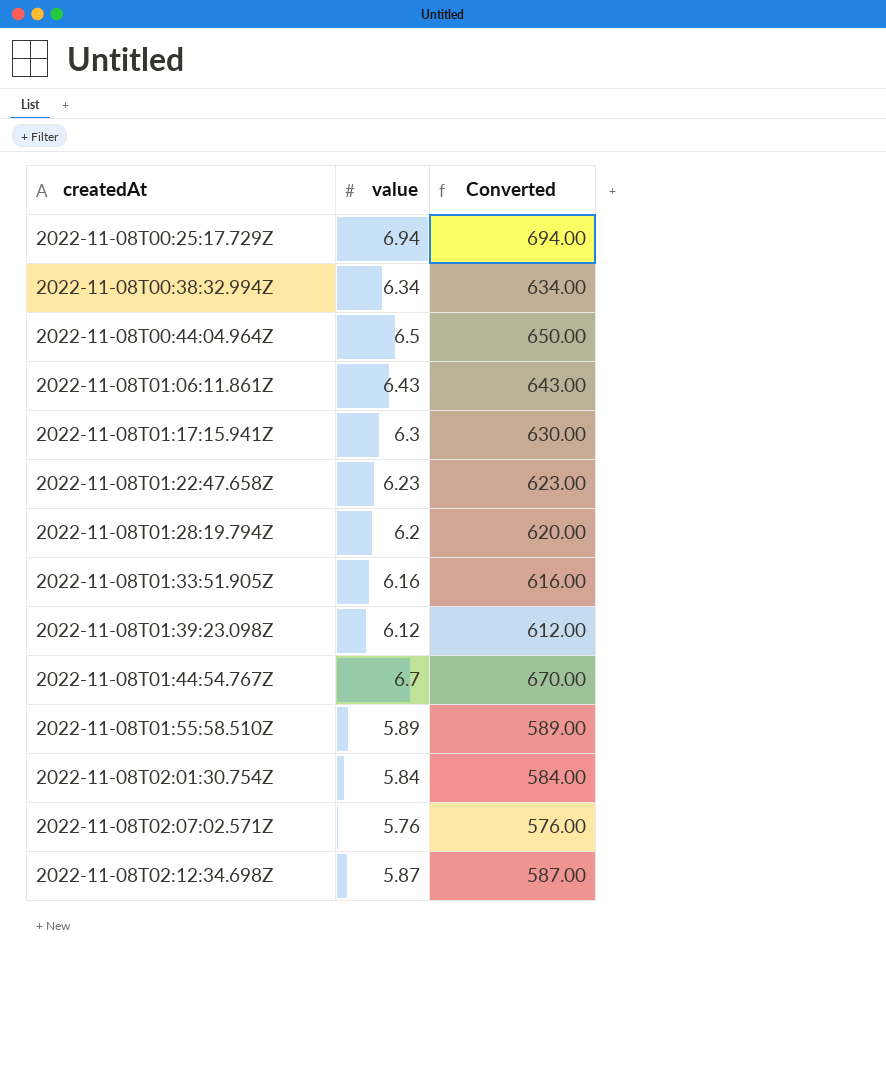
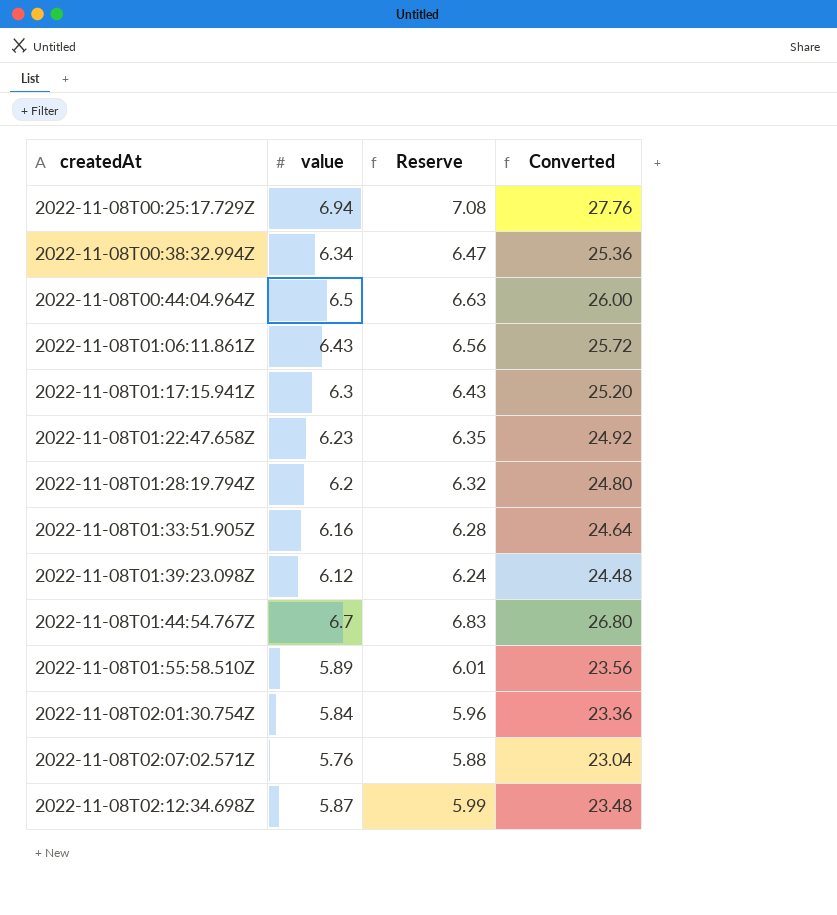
column Reserve | formula: none -> [value] * 1.02
column Converted | formula: [value] * 100 -> [value] * 4

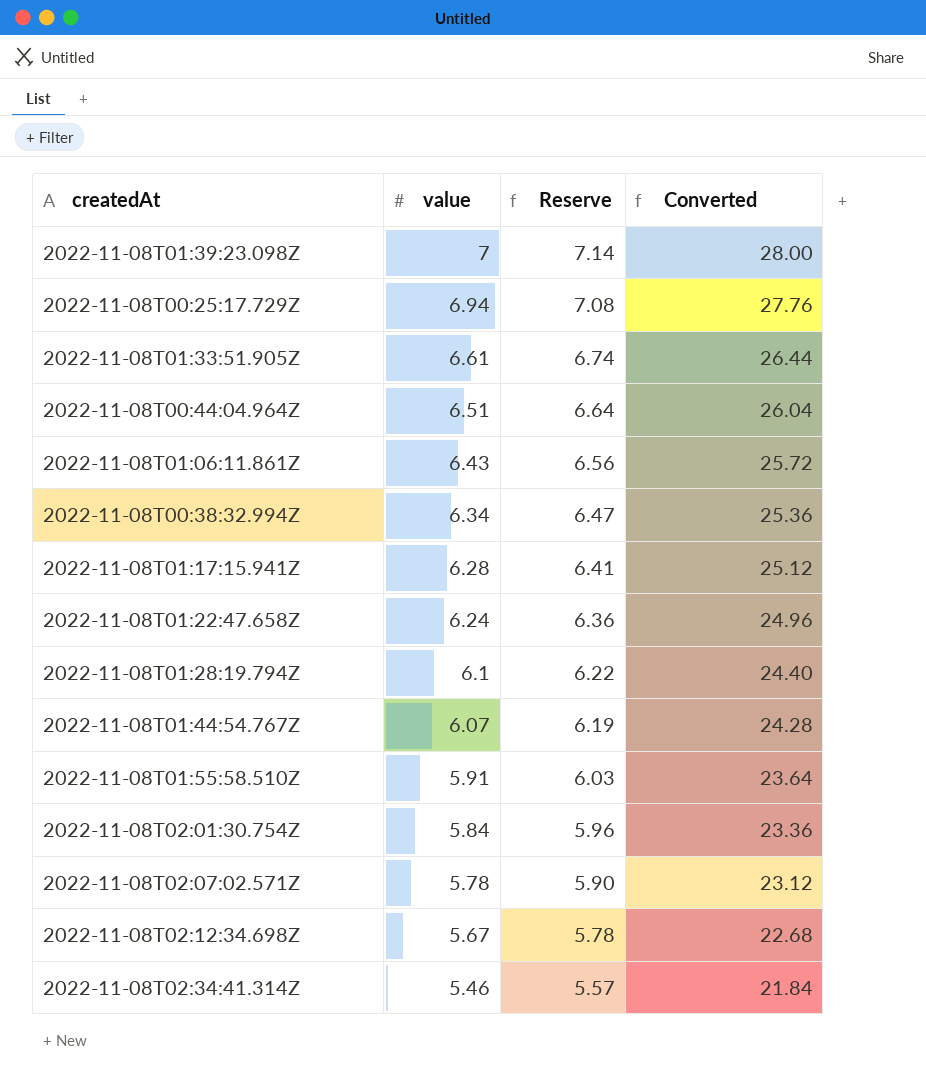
row order: createdAt ascending -> value descending
2022-11-08T01:39:23.098Z | value: 6.12 -> 7
2022-11-08T01:39:23.098Z | Reserve: 6.24 -> 7.14
2022-11-08T01:39:23.098Z | Converted: 24.48 -> 28.00
2022-11-08T01:33:51.905Z | value: 6.16 -> 6.61
2022-11-08T01:33:51.905Z | Reserve: 6.28 -> 6.74
2022-11-08T01:33:51.905Z | Converted: 24.64 -> 26.44
2022-11-08T00:44:04.964Z | value: 6.5 -> 6.51
2022-11-08T00:44:04.964Z | Reserve: 6.63 -> 6.64
2022-11-08T00:44:04.964Z | Converted: 26.00 -> 26.04
2022-11-08T01:17:15.941Z | value: 6.3 -> 6.28
2022-11-08T01:17:15.941Z | Reserve: 6.43 -> 6.41
2022-11-08T01:17:15.941Z | Converted: 25.20 -> 25.12
2022-11-08T01:22:47.658Z | value: 6.23 -> 6.24
2022-11-08T01:22:47.658Z | Reserve: 6.35 -> 6.36
2022-11-08T01:22:47.658Z | Converted: 24.92 -> 24.96
2022-11-08T01:28:19.794Z | value: 6.2 -> 6.1
2022-11-08T01:28:19.794Z | Reserve: 6.32 -> 6.22
2022-11-08T01:28:19.794Z | Converted: 24.80 -> 24.40
2022-11-08T01:44:54.767Z | value: 6.7 -> 6.07
2022-11-08T01:44:54.767Z | Reserve: 6.83 -> 6.19
2022-11-08T01:44:54.767Z | Converted: 26.80 -> 24.28
2022-11-08T01:55:58.510Z | value: 5.89 -> 5.91
2022-11-08T01:55:58.510Z | Reserve: 6.01 -> 6.03
2022-11-08T01:55:58.510Z | Converted: 23.56 -> 23.64
2022-11-08T02:07:02.571Z | value: 5.76 -> 5.78
2022-11-08T02:07:02.571Z | Reserve: 5.88 -> 5.90
2022-11-08T02:07:02.571Z | Converted: 23.04 -> 23.12
2022-11-08T02:12:34.698Z | value: 5.87 -> 5.67
2022-11-08T02:12:34.698Z | Reserve: 5.99 -> 5.78
2022-11-08T02:12:34.698Z | Converted: 23.48 -> 22.68
row 2022-11-08T02:34:41.314Z: none -> 5.46 | 5.57 | 21.84

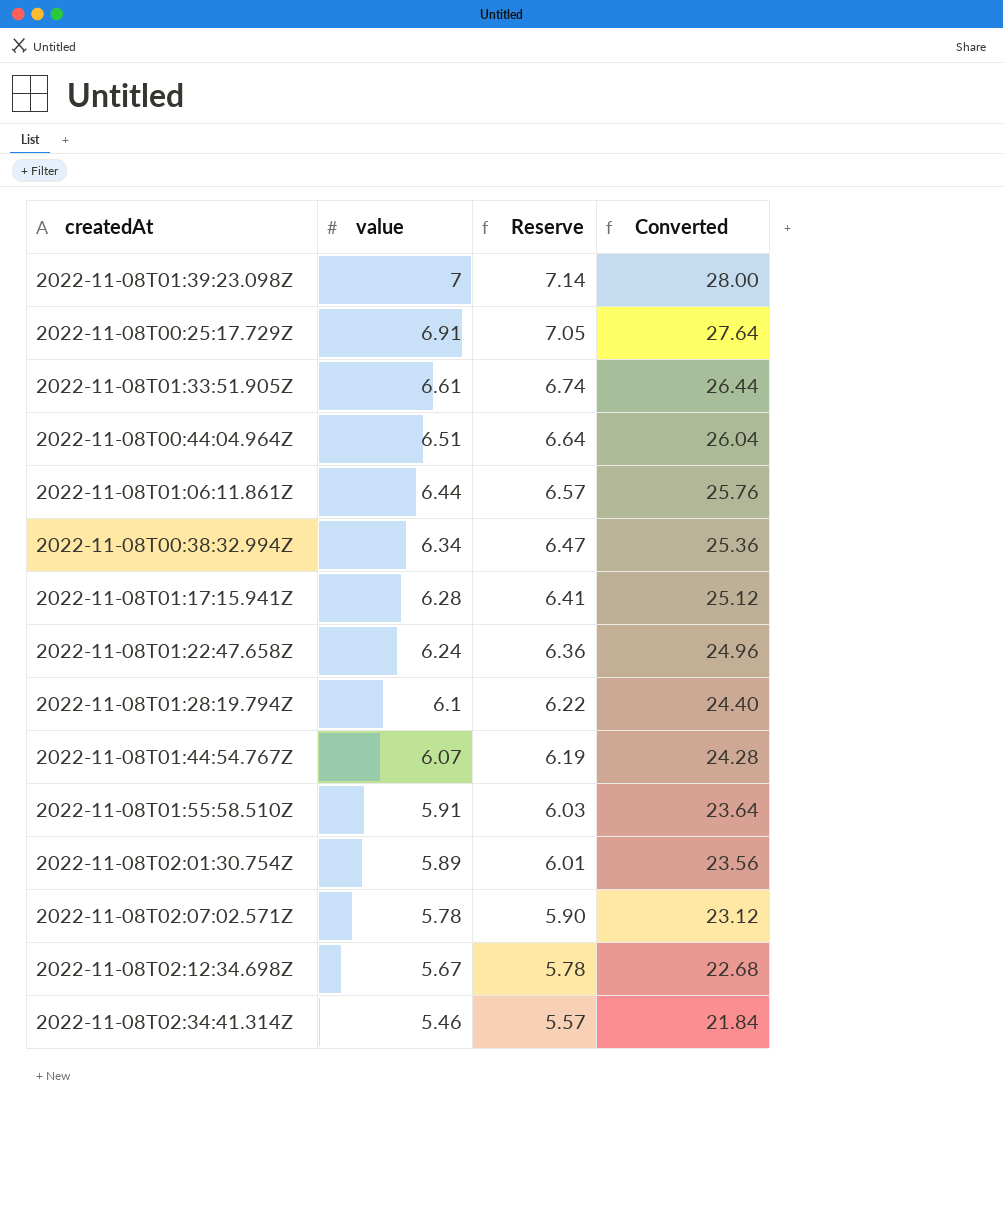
2022-11-08T00:25:17.729Z | value: 6.94 -> 6.91
2022-11-08T00:25:17.729Z | Reserve: 7.08 -> 7.05
2022-11-08T00:25:17.729Z | Converted: 27.76 -> 27.64
2022-11-08T01:06:11.861Z | value: 6.43 -> 6.44
2022-11-08T01:06:11.861Z | Reserve: 6.56 -> 6.57
2022-11-08T01:06:11.861Z | Converted: 25.72 -> 25.76
2022-11-08T02:01:30.754Z | value: 5.84 -> 5.89
2022-11-08T02:01:30.754Z | Reserve: 5.96 -> 6.01
2022-11-08T02:01:30.754Z | Converted: 23.36 -> 23.56

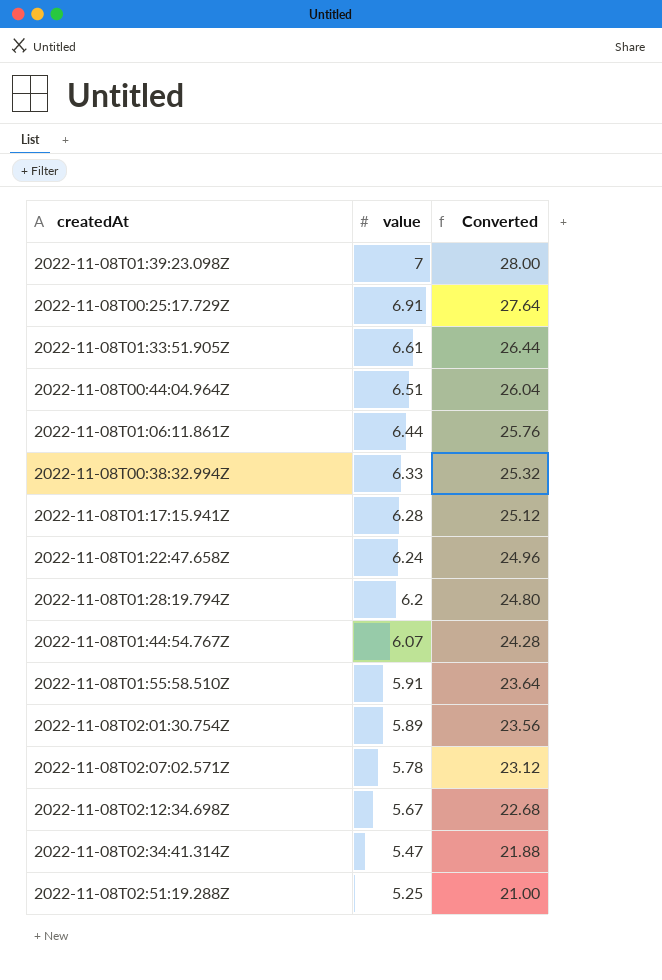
column Reserve | formula: [value] * 1.02 -> none
2022-11-08T00:38:32.994Z | value: 6.34 -> 6.33
2022-11-08T00:38:32.994Z | Converted: 25.36 -> 25.32
2022-11-08T01:28:19.794Z | value: 6.1 -> 6.2
2022-11-08T01:28:19.794Z | Converted: 24.40 -> 24.80
2022-11-08T02:34:41.314Z | value: 5.46 -> 5.47
2022-11-08T02:34:41.314Z | Converted: 21.84 -> 21.88
row 2022-11-08T02:51:19.288Z: none -> 5.25 | 21.00

